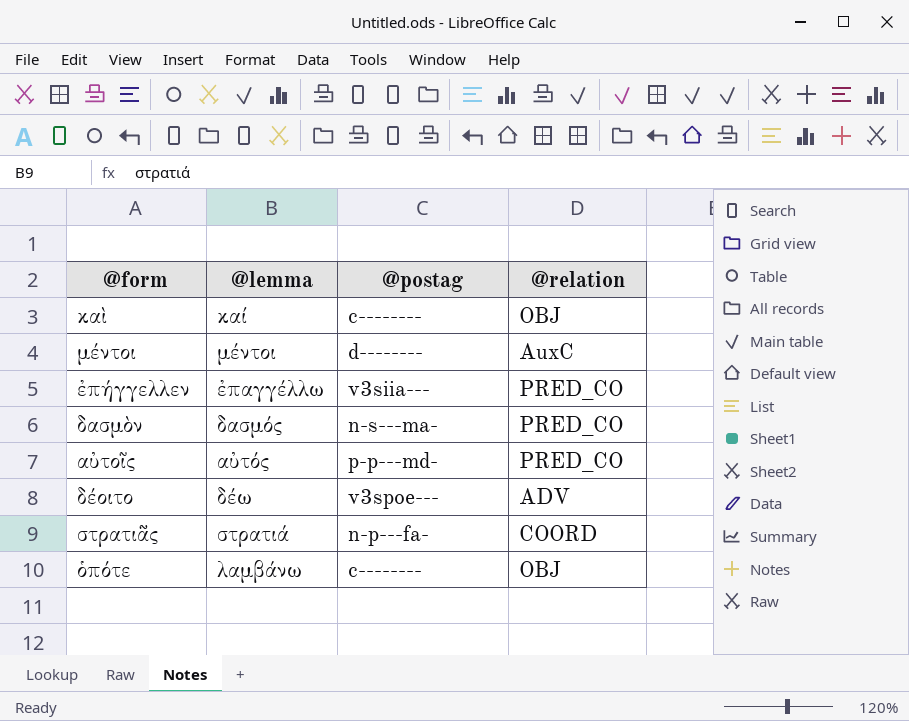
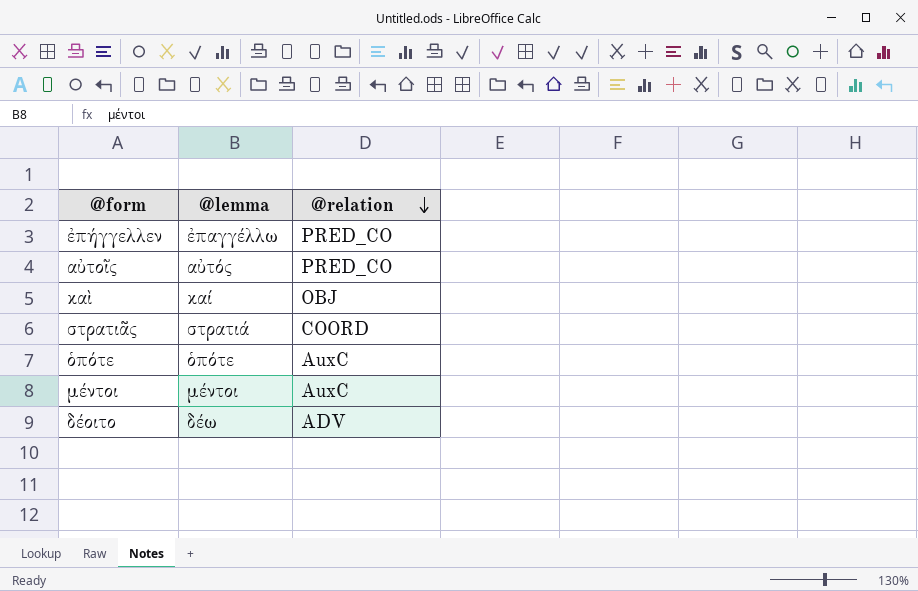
row order: none -> @relation descending
column @postag | position: 3 -> none
row δασμὸν: δασμός | n-s---ma- | PRED_CO -> none
ὁπότε | @lemma: λαμβάνω -> ὁπότε
ὁπότε | @relation: OBJ -> AuxC

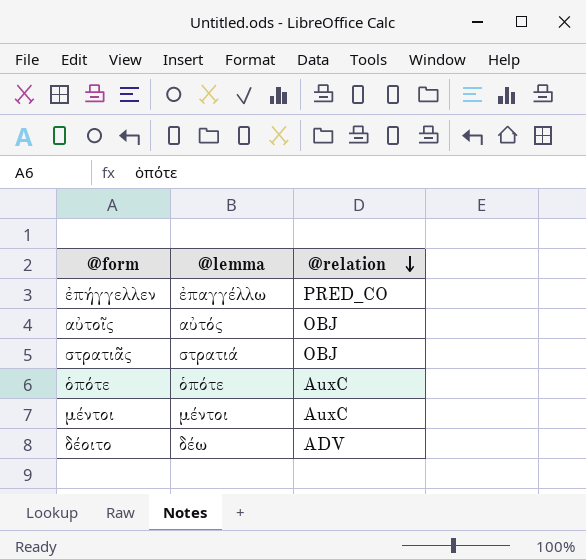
row καὶ: καί | OBJ -> none
αὐτοῖς | @relation: PRED_CO -> OBJ
στρατιᾶς | @relation: COORD -> OBJ

